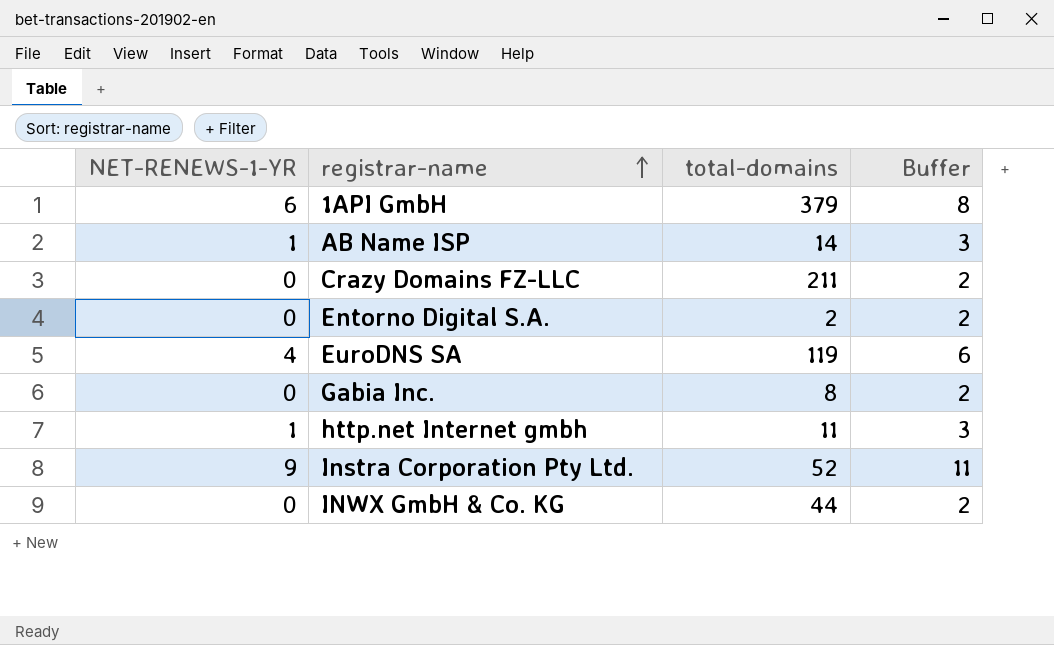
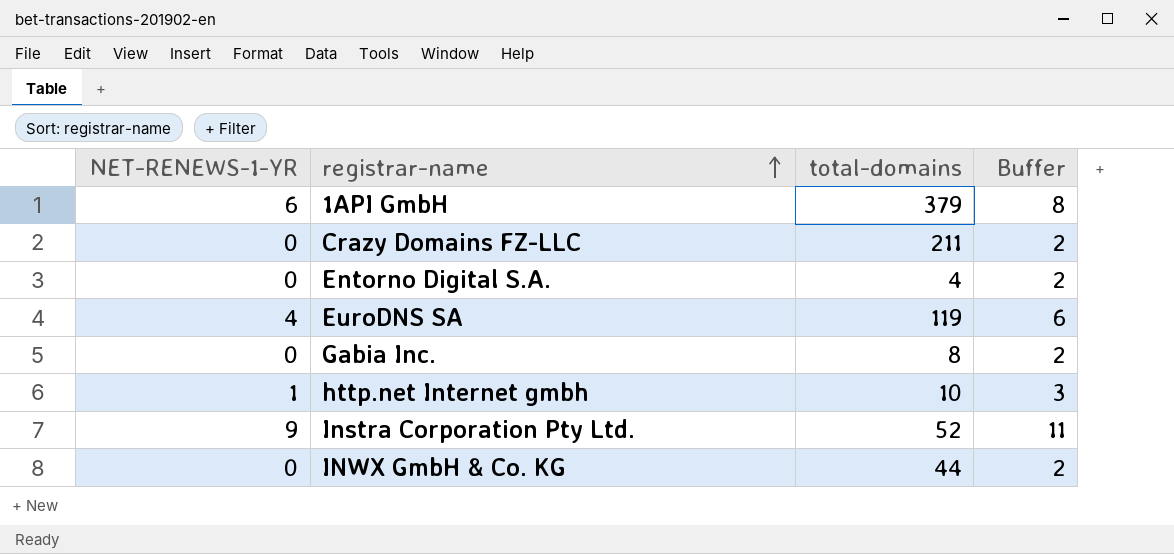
row AB Name ISP: 1 | 14 | 3 -> none
Entorno Digital S.A. | total-domains: 2 -> 4
http.net Internet gmbh | total-domains: 11 -> 10

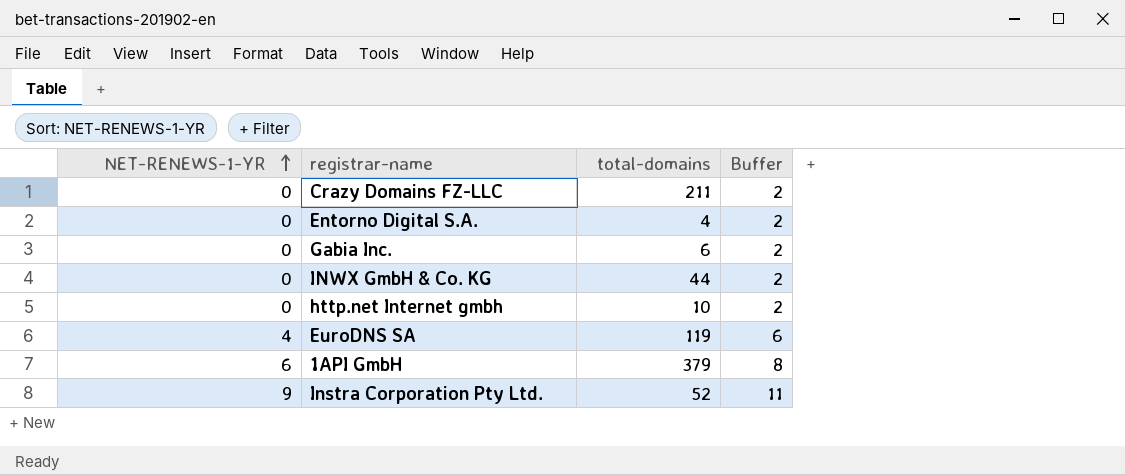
row order: registrar-name ascending -> NET-RENEWS-1-YR ascending
Gabia Inc. | total-domains: 8 -> 6
http.net Internet gmbh | NET-RENEWS-1-YR: 1 -> 0
http.net Internet gmbh | Buffer: 3 -> 2

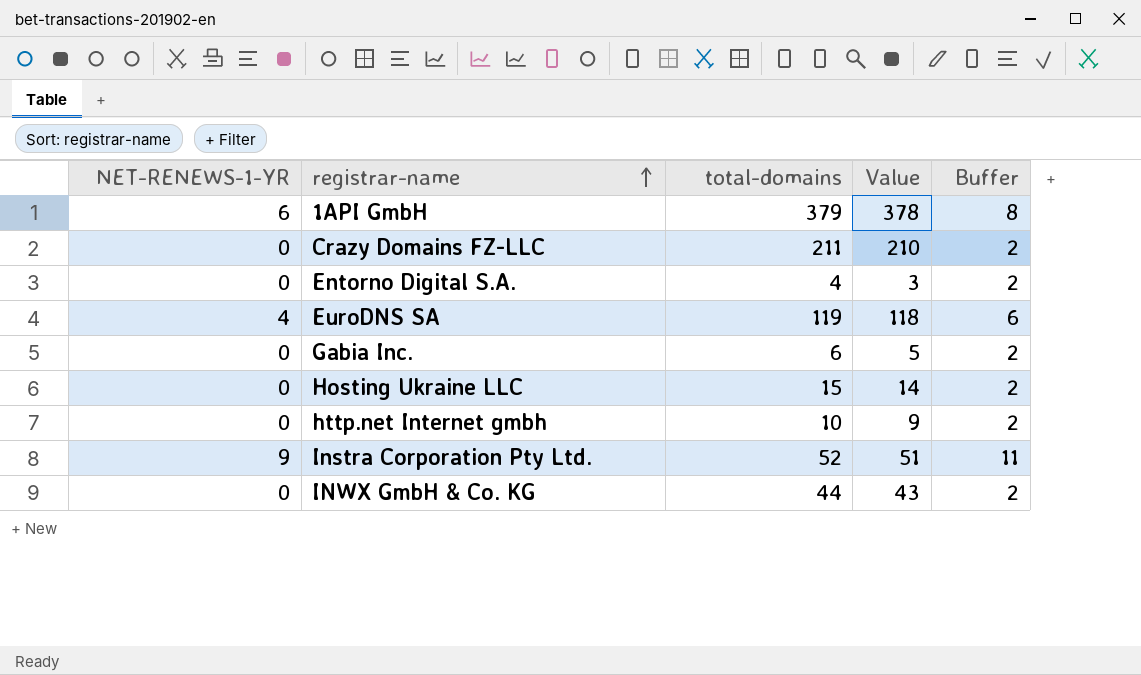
row order: NET-RENEWS-1-YR ascending -> registrar-name ascending
column Value | formula: none -> [total-domains] - 1
row Hosting Ukraine LLC: none -> 0 | 15 | 14 | 2

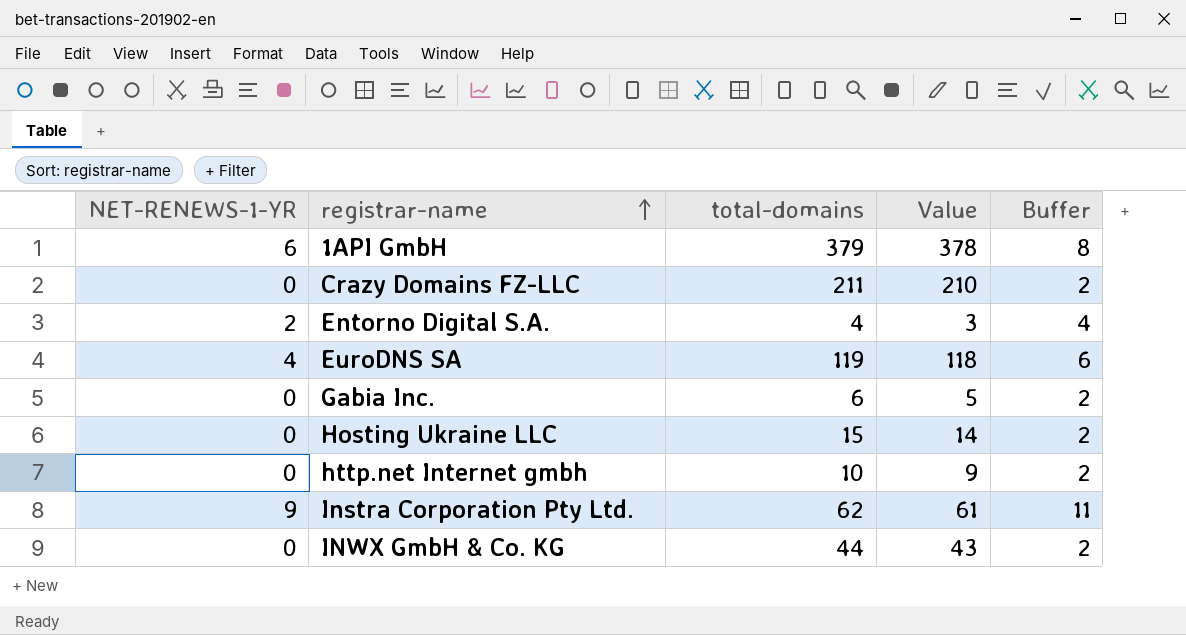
Entorno Digital S.A. | NET-RENEWS-1-YR: 0 -> 2
Entorno Digital S.A. | Buffer: 2 -> 4
Instra Corporation Pty Ltd. | total-domains: 52 -> 62
Instra Corporation Pty Ltd. | Value: 51 -> 61

